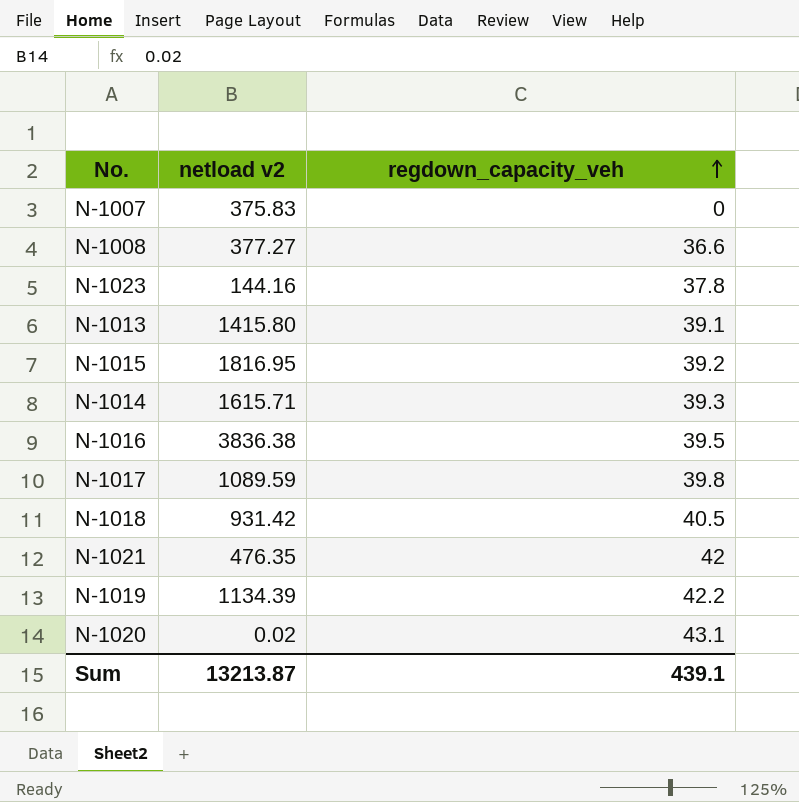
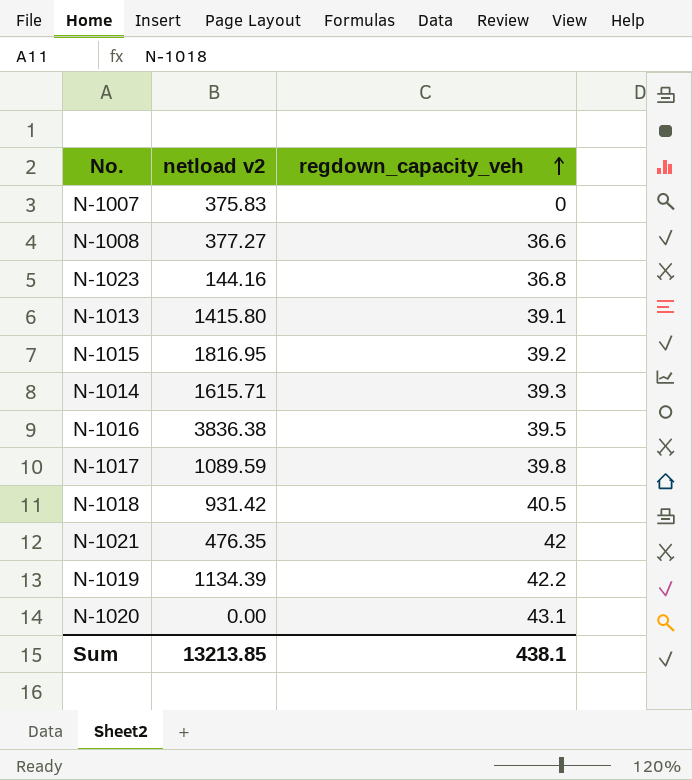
N-1023 | regdown_capacity_veh: 37.8 -> 36.8
N-1020 | netload v2: 0.02 -> 0.00
Sum | netload v2: 13213.87 -> 13213.85
Sum | regdown_capacity_veh: 439.1 -> 438.1

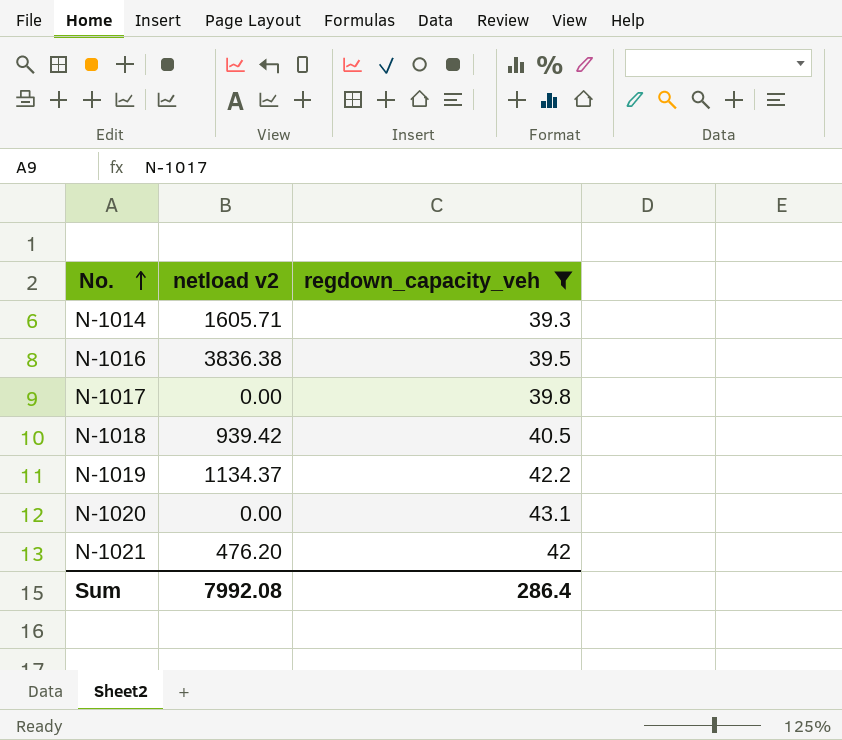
filter: none -> regdown_capacity_veh >= 39.3
row order: regdown_capacity_veh ascending -> No. ascending
N-1014 | netload v2: 1615.71 -> 1605.71
N-1017 | netload v2: 1089.59 -> 0.00
N-1018 | netload v2: 931.42 -> 939.42
N-1019 | netload v2: 1134.39 -> 1134.37
N-1021 | netload v2: 476.35 -> 476.20
Sum | netload v2: 13213.85 -> 7992.08
Sum | regdown_capacity_veh: 438.1 -> 286.4

